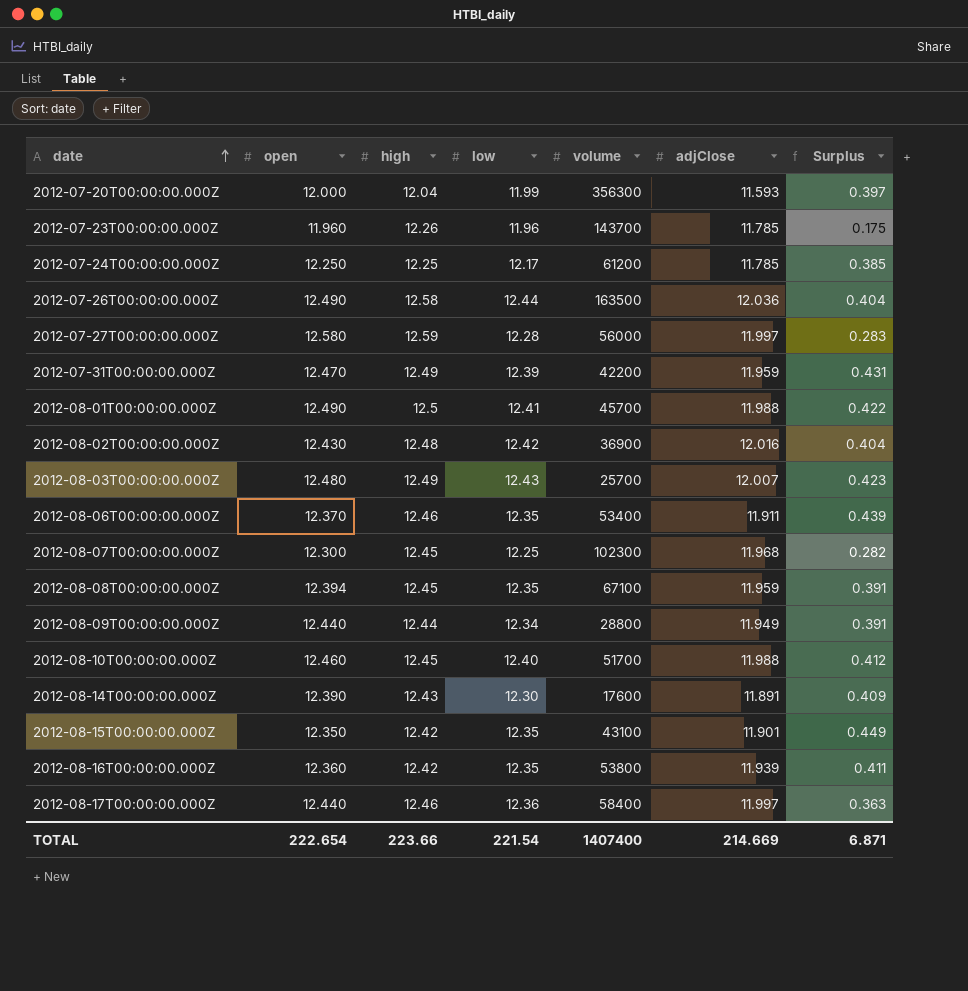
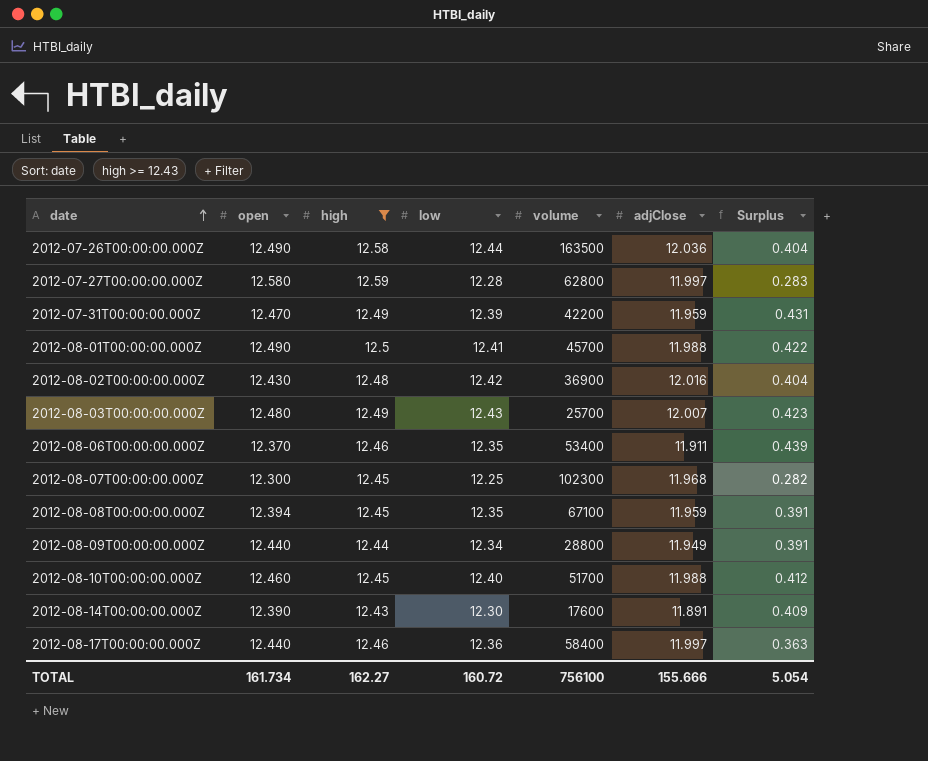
filter: none -> high >= 12.43
2012-07-27T00:00:00.000Z | volume: 56000 -> 62800
TOTAL | open: 222.654 -> 161.734
TOTAL | high: 223.66 -> 162.27
TOTAL | low: 221.54 -> 160.72
TOTAL | volume: 1407400 -> 756100
TOTAL | adjClose: 214.669 -> 155.666
TOTAL | Surplus: 6.871 -> 5.054

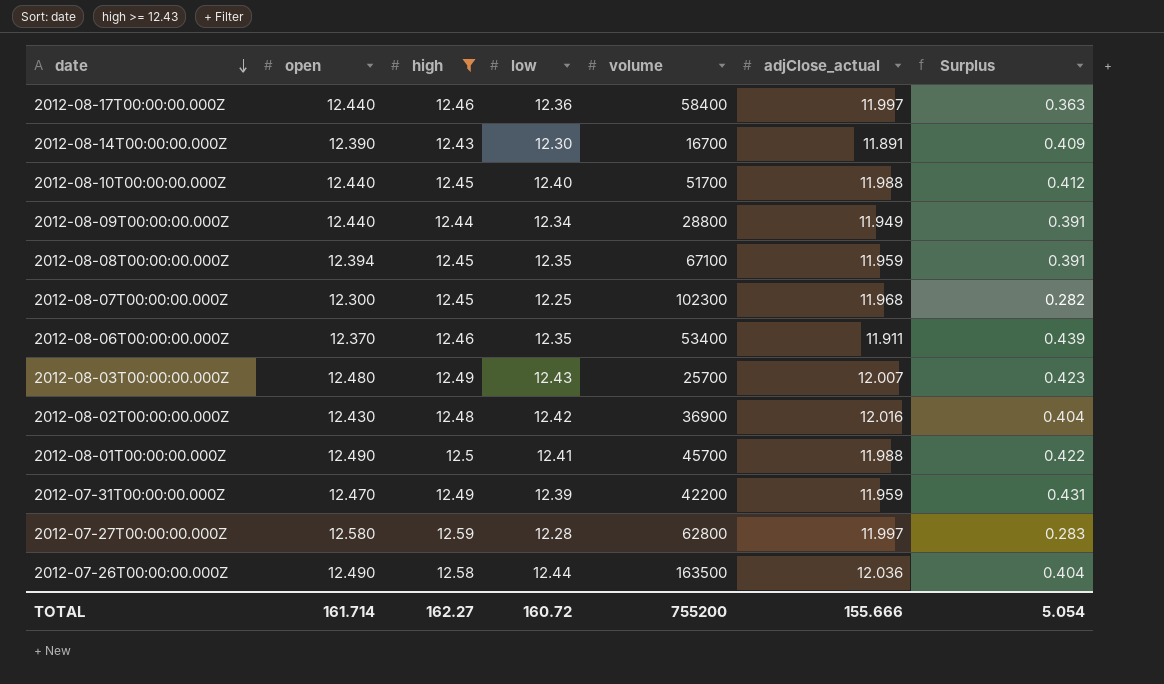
row order: date ascending -> date descending
column name: adjClose -> adjClose_actual
2012-08-14T00:00:00.000Z | volume: 17600 -> 16700
2012-08-10T00:00:00.000Z | open: 12.460 -> 12.440
TOTAL | open: 161.734 -> 161.714
TOTAL | volume: 756100 -> 755200

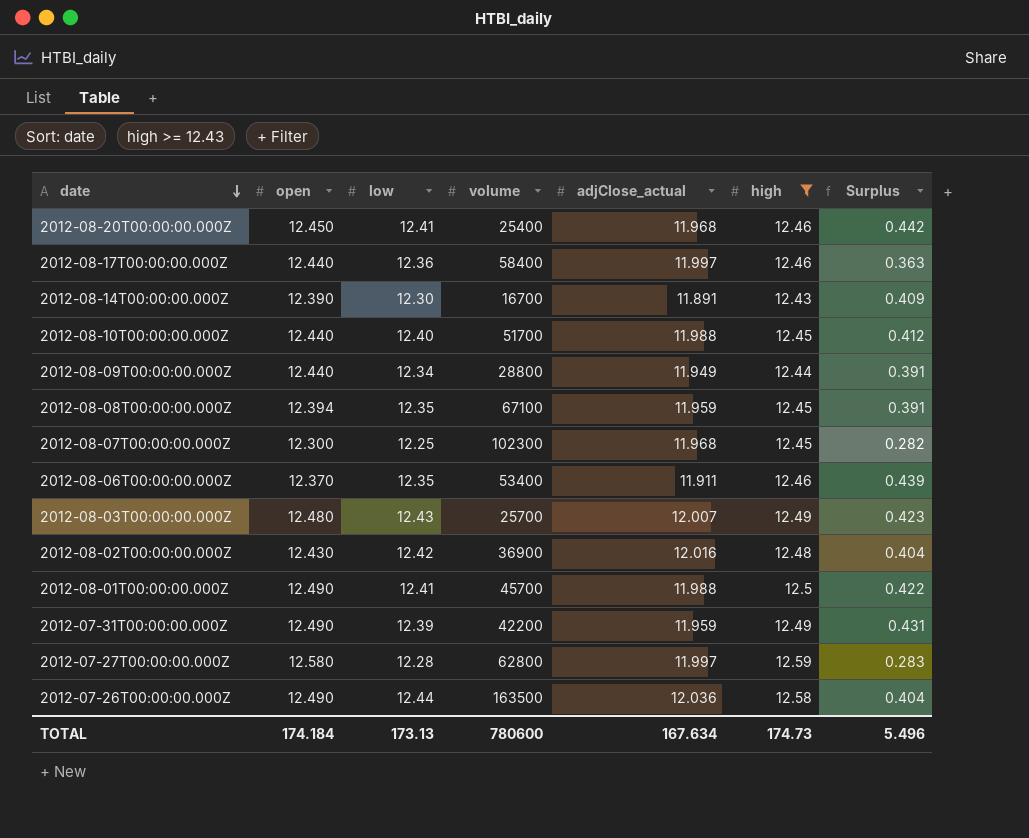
column high | position: 3 -> 6
row 2012-08-20T00:00:00.000Z: none -> 12.450 | 12.41 | 25400 | 11.968 | 12.46 | 0.442
2012-07-31T00:00:00.000Z | open: 12.470 -> 12.490
TOTAL | open: 161.714 -> 174.184
TOTAL | low: 160.72 -> 173.13
TOTAL | volume: 755200 -> 780600
TOTAL | adjClose_actual: 155.666 -> 167.634
TOTAL | high: 162.27 -> 174.73
TOTAL | Surplus: 5.054 -> 5.496

